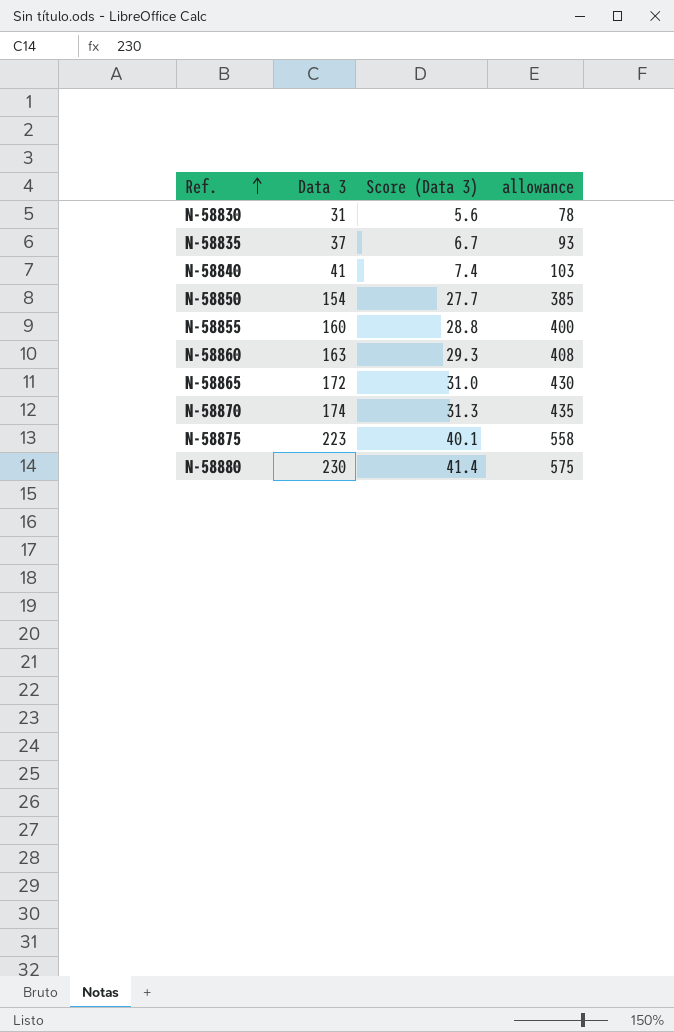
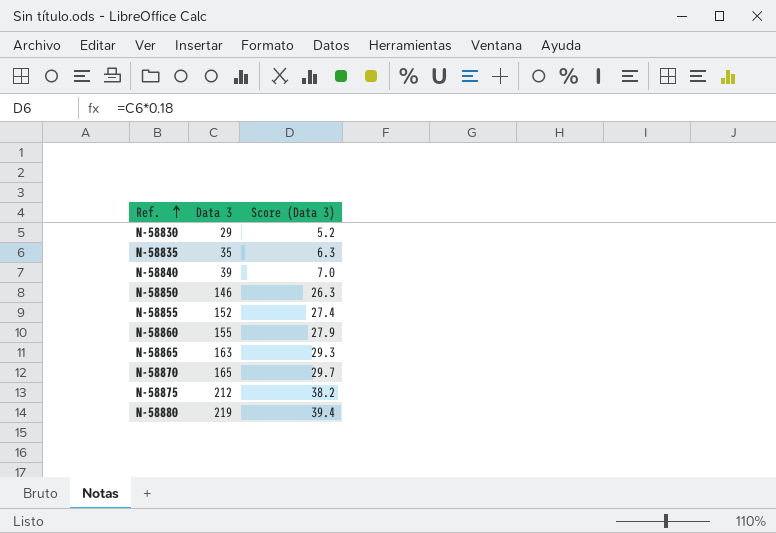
column allowance | formula: [Data 3] * 2.5 -> none
N-58830 | Data 3: 31 -> 29
N-58830 | Score (Data 3): 5.6 -> 5.2
N-58835 | Data 3: 37 -> 35
N-58835 | Score (Data 3): 6.7 -> 6.3
N-58840 | Data 3: 41 -> 39
N-58840 | Score (Data 3): 7.4 -> 7.0
N-58850 | Data 3: 154 -> 146
N-58850 | Score (Data 3): 27.7 -> 26.3
N-58855 | Data 3: 160 -> 152
N-58855 | Score (Data 3): 28.8 -> 27.4
N-58860 | Data 3: 163 -> 155
N-58860 | Score (Data 3): 29.3 -> 27.9
N-58865 | Data 3: 172 -> 163
N-58865 | Score (Data 3): 31.0 -> 29.3
N-58870 | Data 3: 174 -> 165
N-58870 | Score (Data 3): 31.3 -> 29.7
N-58875 | Data 3: 223 -> 212
N-58875 | Score (Data 3): 40.1 -> 38.2
N-58880 | Data 3: 230 -> 219
N-58880 | Score (Data 3): 41.4 -> 39.4

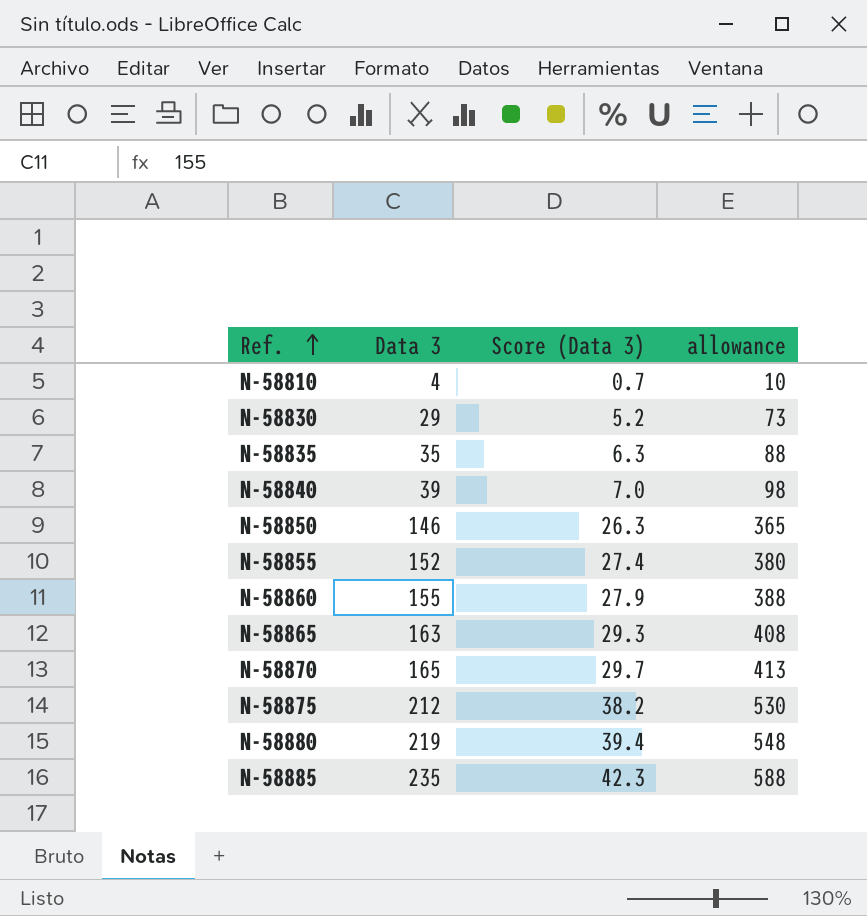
column allowance | formula: none -> [Data 3] * 2.5
row N-58810: none -> 4 | 0.7 | 10
row N-58885: none -> 235 | 42.3 | 588

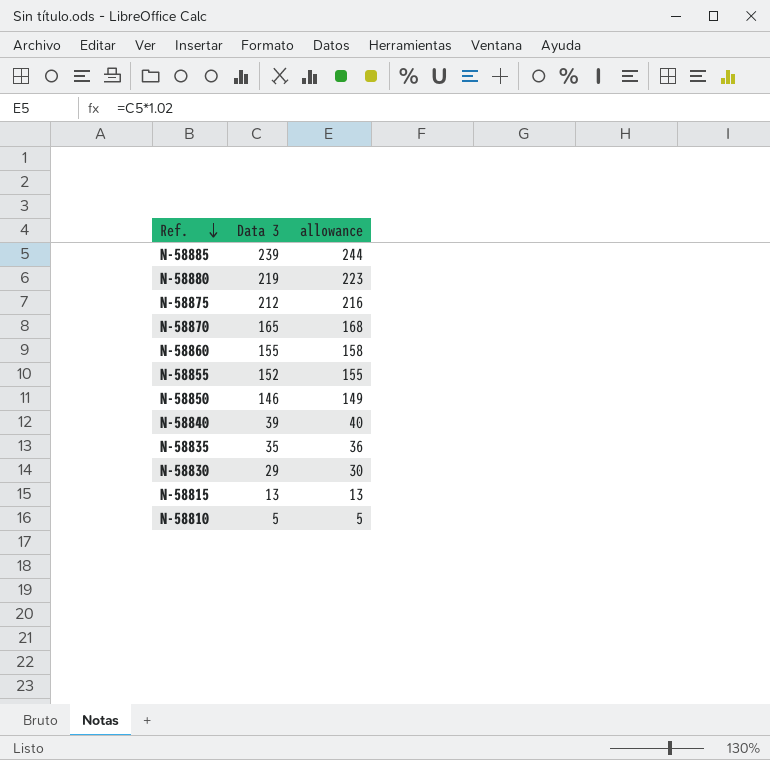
row order: Ref. ascending -> Ref. descending
column Score (Data 3) | formula: [Data 3] * 0.18 -> none
column allowance | formula: [Data 3] * 2.5 -> [Data 3] * 1.02
row N-58865: 163 | 29.3 | 408 -> none
N-58885 | Data 3: 235 -> 239
row N-58815: none -> 13 | 13
N-58810 | Data 3: 4 -> 5

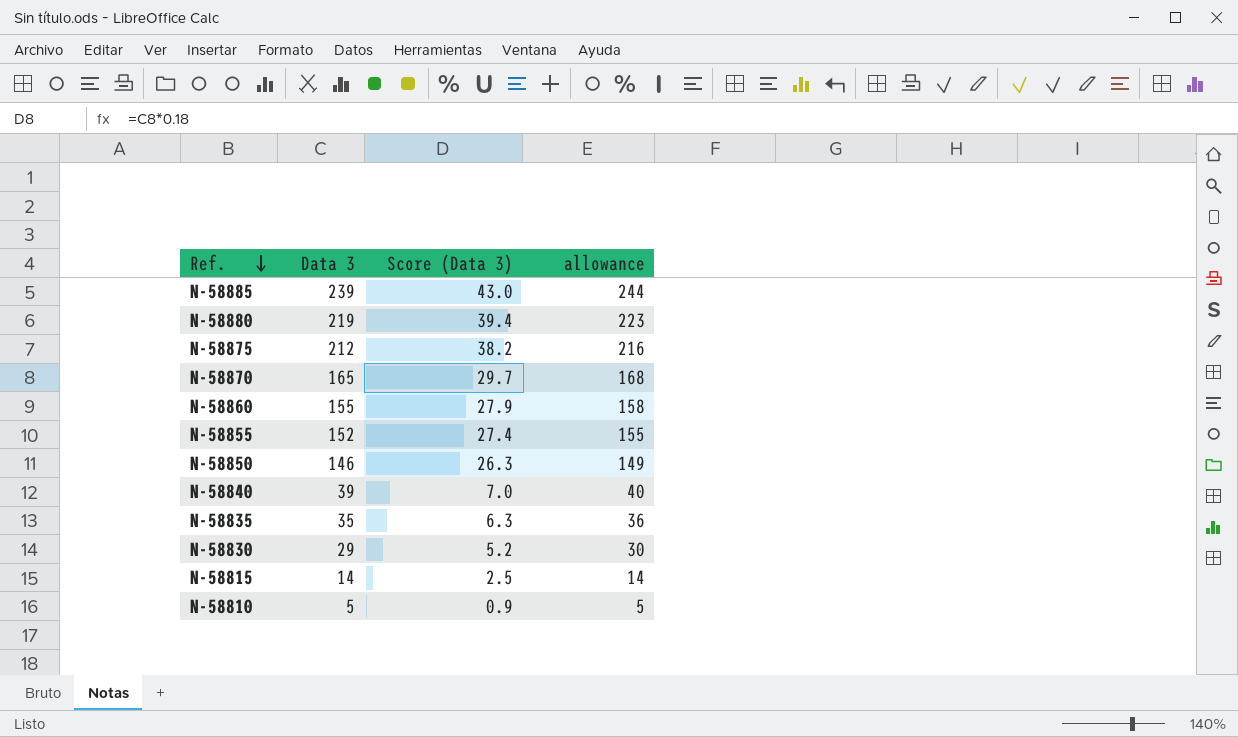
column Score (Data 3) | formula: none -> [Data 3] * 0.18
N-58815 | Data 3: 13 -> 14
N-58815 | allowance: 13 -> 14

